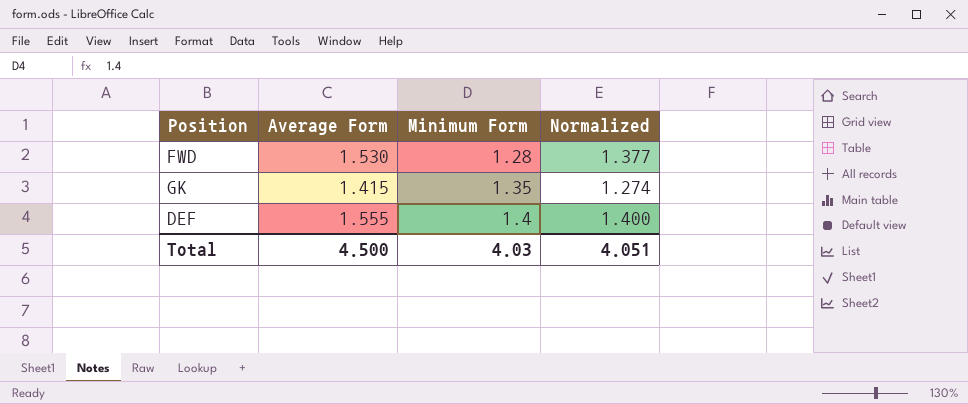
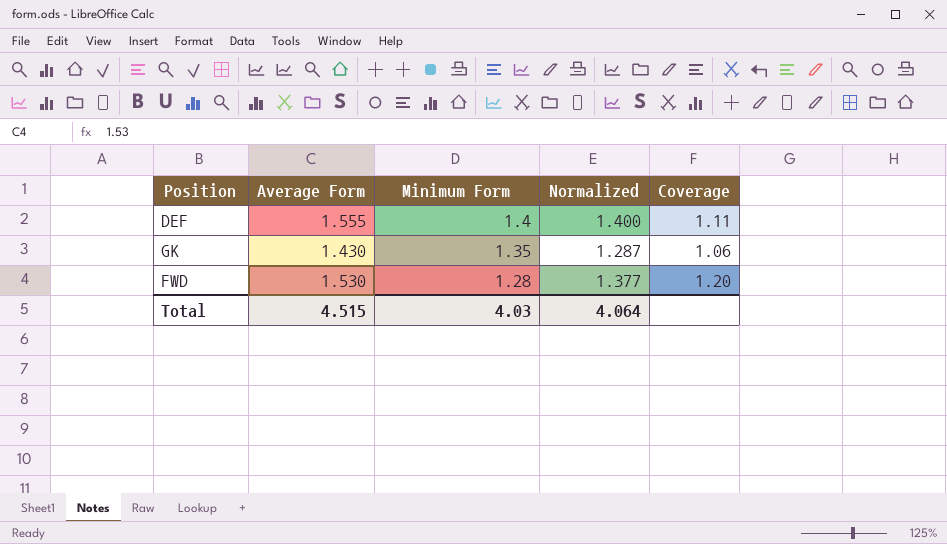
row order: Minimum Form ascending -> Minimum Form descending
column Coverage | formula: none -> [Average Form] / [Minimum Form]
GK | Average Form: 1.415 -> 1.430
GK | Normalized: 1.274 -> 1.287
Total | Average Form: 4.500 -> 4.515
Total | Normalized: 4.051 -> 4.064

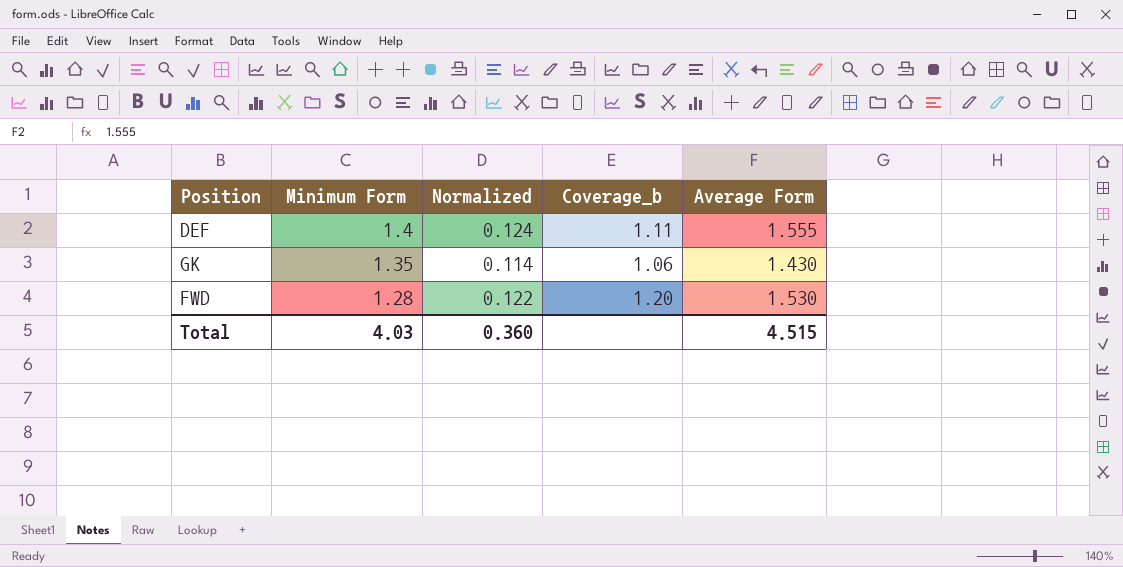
column Normalized | formula: [Average Form] * 0.9 -> [Average Form] * 0.08
column name: Coverage -> Coverage_b
column Average Form | position: 2 -> 5
Total | Normalized: 4.064 -> 0.360

